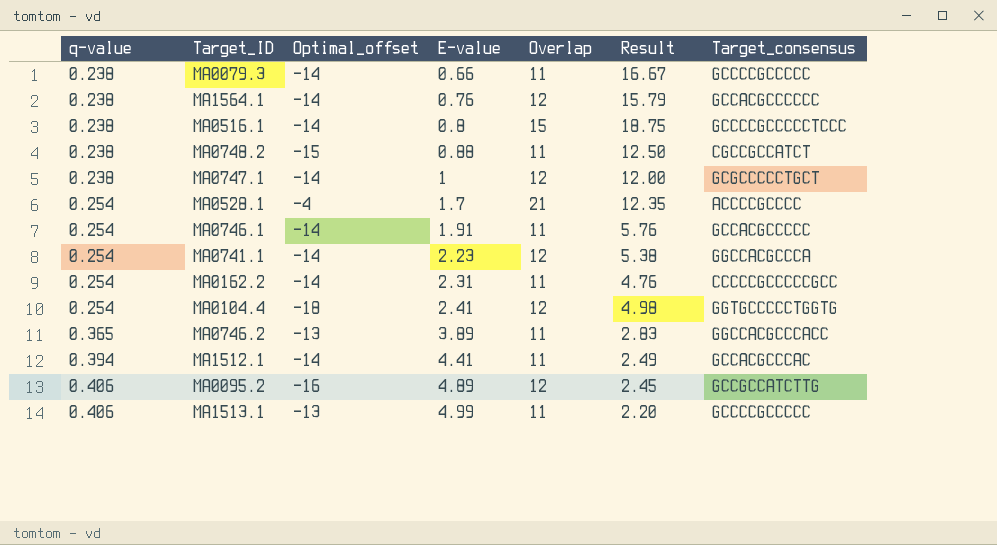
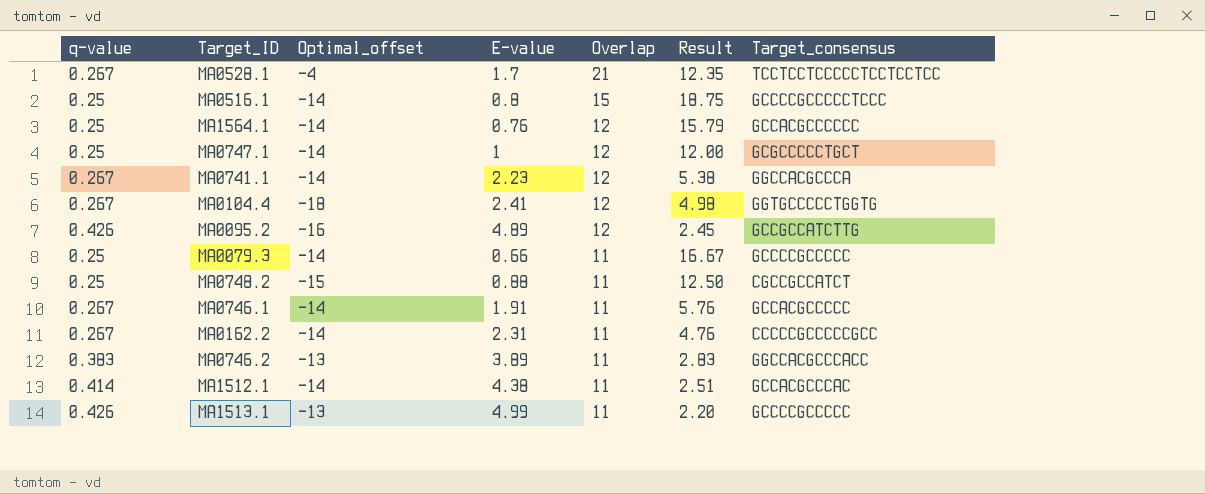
row order: q-value ascending -> Overlap descending
MA0528.1 | q-value: 0.254 -> 0.267
MA0528.1 | Target_consensus: ACCCCGCCCC -> TCCTCCTCCCCCTCCTCCTCC
MA0516.1 | q-value: 0.238 -> 0.25
MA1564.1 | q-value: 0.238 -> 0.25
MA0747.1 | q-value: 0.238 -> 0.25
MA0741.1 | q-value: 0.254 -> 0.267
MA0104.4 | q-value: 0.254 -> 0.267
MA0095.2 | q-value: 0.406 -> 0.426
MA0079.3 | q-value: 0.238 -> 0.25
MA0748.2 | q-value: 0.238 -> 0.25
MA0746.1 | q-value: 0.254 -> 0.267
MA0162.2 | q-value: 0.254 -> 0.267
MA0746.2 | q-value: 0.365 -> 0.383
MA1512.1 | q-value: 0.394 -> 0.414
MA1512.1 | E-value: 4.41 -> 4.38
MA1512.1 | Result: 2.49 -> 2.51
MA1513.1 | q-value: 0.406 -> 0.426

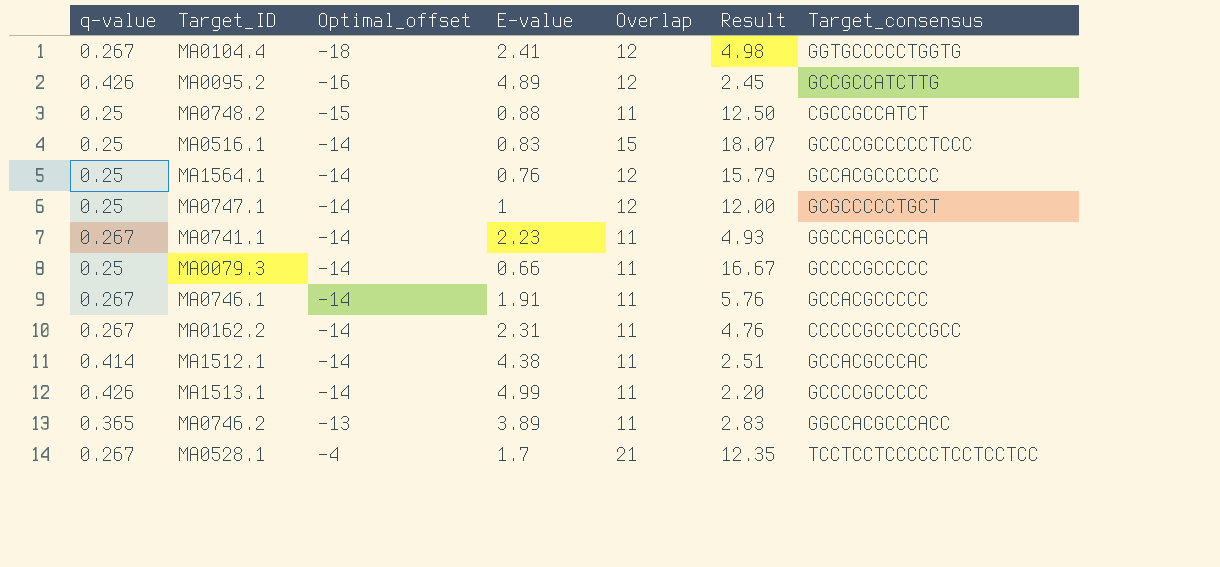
row order: Overlap descending -> Optimal_offset ascending
MA0516.1 | E-value: 0.8 -> 0.83
MA0516.1 | Result: 18.75 -> 18.07
MA0741.1 | Overlap: 12 -> 11
MA0741.1 | Result: 5.38 -> 4.93
MA1513.1 | Optimal_offset: -13 -> -14
MA0746.2 | q-value: 0.383 -> 0.365

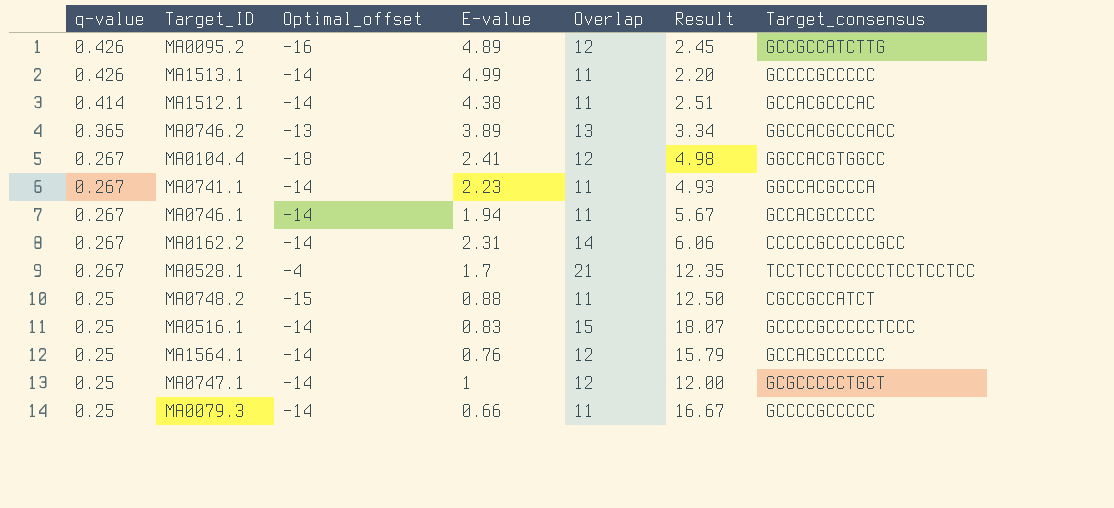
row order: Optimal_offset ascending -> q-value descending
MA0746.2 | Overlap: 11 -> 13
MA0746.2 | Result: 2.83 -> 3.34
MA0104.4 | Target_consensus: GGTGCCCCCTGGTG -> GGCCACGTGGCC
MA0746.1 | E-value: 1.91 -> 1.94
MA0746.1 | Result: 5.76 -> 5.67
MA0162.2 | Overlap: 11 -> 14
MA0162.2 | Result: 4.76 -> 6.06

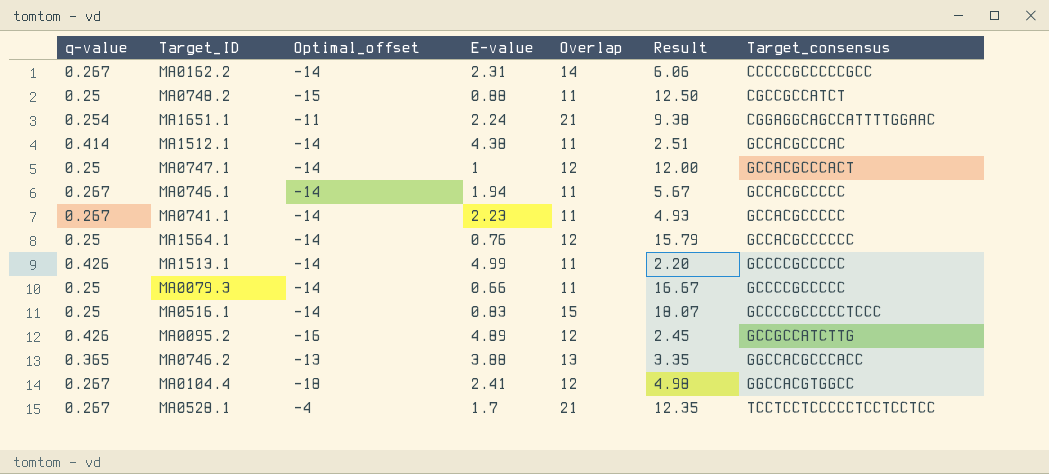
row order: q-value descending -> Target_consensus ascending
row MA1651.1: none -> 0.254 | -11 | 2.24 | 21 | 9.38 | CGGAGGCAGCCATTTTGGAAC
MA0747.1 | Target_consensus: GCGCCCCCTGCT -> GCCACGCCCACT
MA0741.1 | Target_consensus: GGCCACGCCCA -> GCCACGCCCCC
MA0746.2 | E-value: 3.89 -> 3.88
MA0746.2 | Result: 3.34 -> 3.35

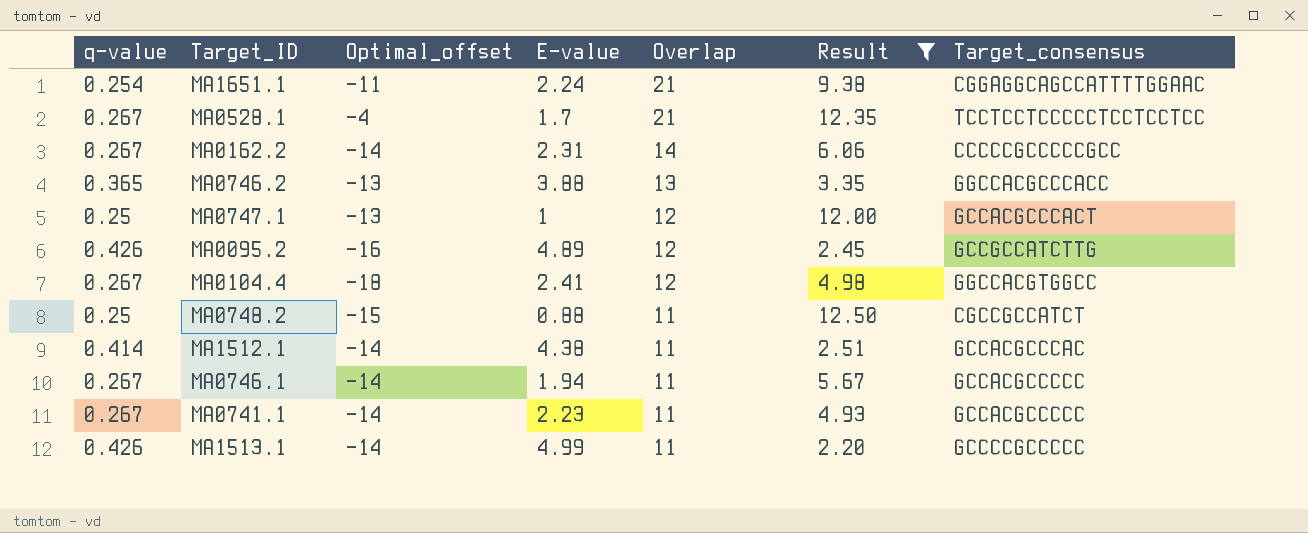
filter: none -> Result <= 12.50
row order: Target_consensus ascending -> Overlap descending
MA0747.1 | Optimal_offset: -14 -> -13

